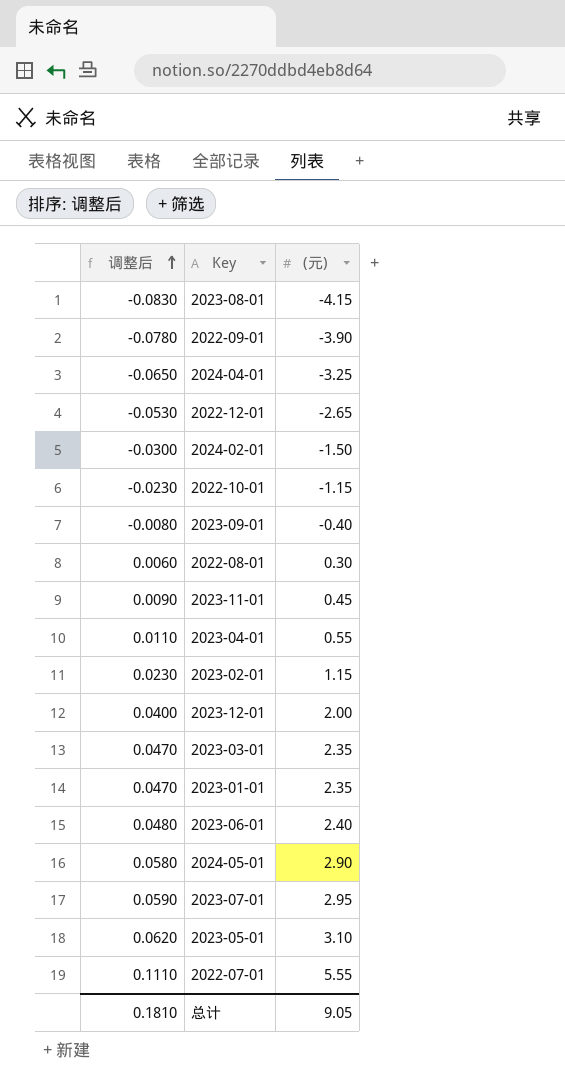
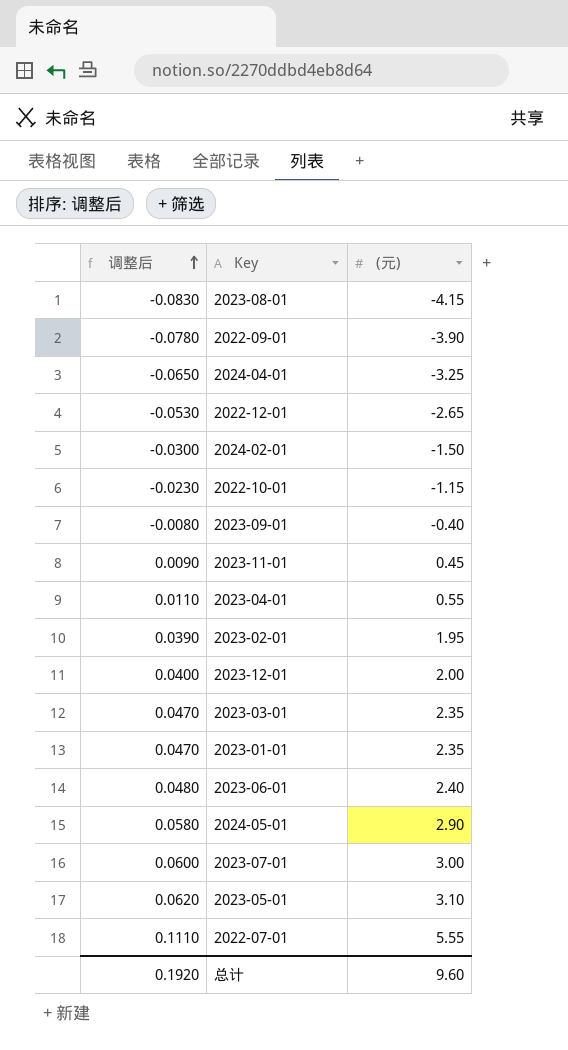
row 2022-08-01: 0.0060 | 0.30 -> none
2023-02-01 | 调整后: 0.0230 -> 0.0390
2023-02-01 | (元): 1.15 -> 1.95
2023-07-01 | 调整后: 0.0590 -> 0.0600
2023-07-01 | (元): 2.95 -> 3.00
总计 | 调整后: 0.1810 -> 0.1920
总计 | (元): 9.05 -> 9.60

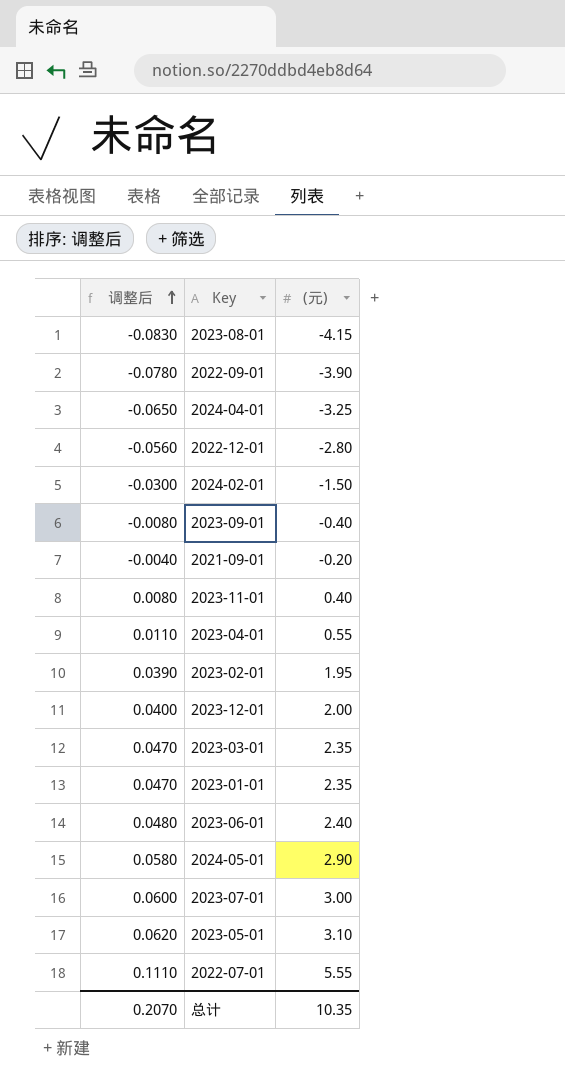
row 2022-10-01: -0.0230 | -1.15 -> none
2022-12-01 | 调整后: -0.0530 -> -0.0560
2022-12-01 | (元): -2.65 -> -2.80
row 2021-09-01: none -> -0.0040 | -0.20
2023-11-01 | 调整后: 0.0090 -> 0.0080
2023-11-01 | (元): 0.45 -> 0.40
总计 | 调整后: 0.1920 -> 0.2070
总计 | (元): 9.60 -> 10.35

